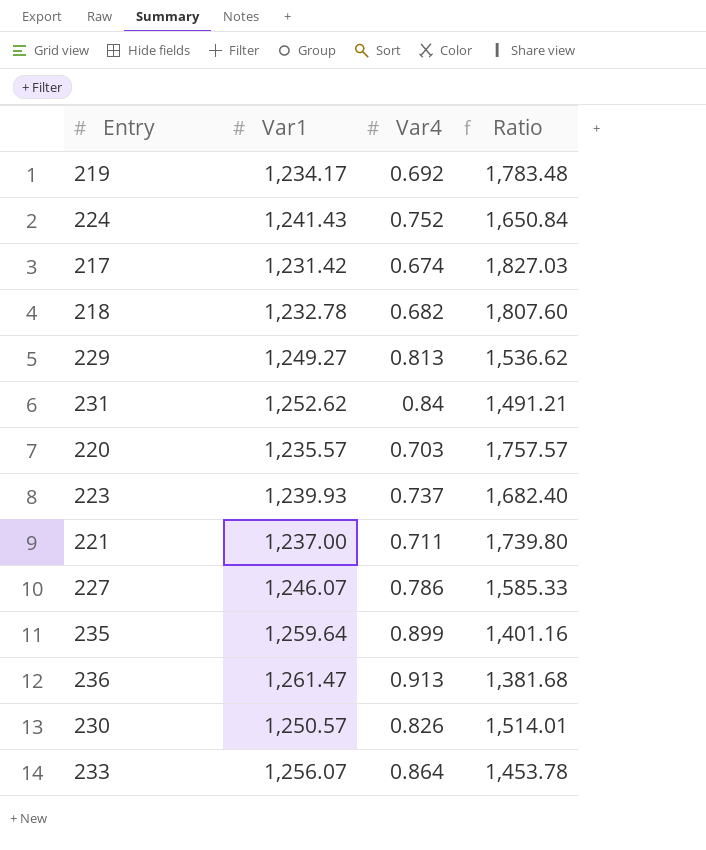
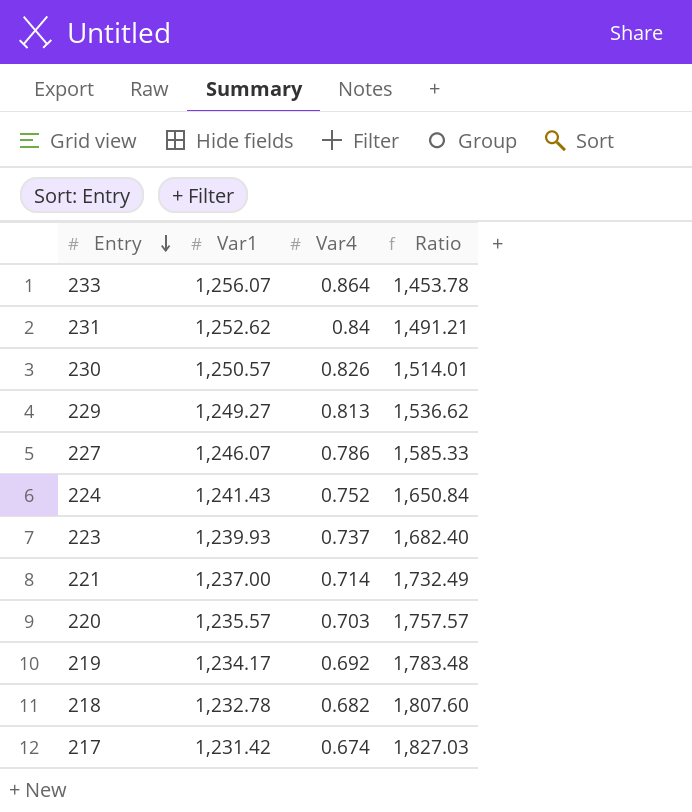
row order: none -> Entry descending
row 235: 1,259.64 | 0.899 | 1,401.16 -> none
row 236: 1,261.47 | 0.913 | 1,381.68 -> none
221 | Var4: 0.711 -> 0.714
221 | Ratio: 1,739.80 -> 1,732.49

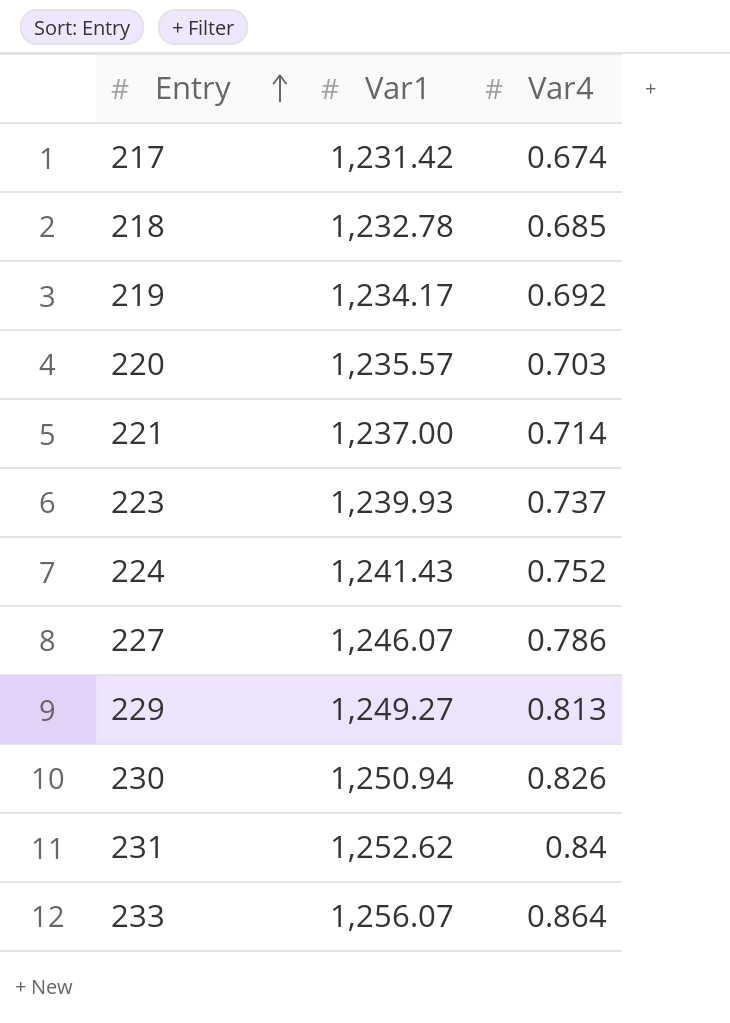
row order: Entry descending -> Entry ascending
column Ratio | formula: [Var1] / [Var4] -> none
218 | Var4: 0.682 -> 0.685
230 | Var1: 1,250.57 -> 1,250.94

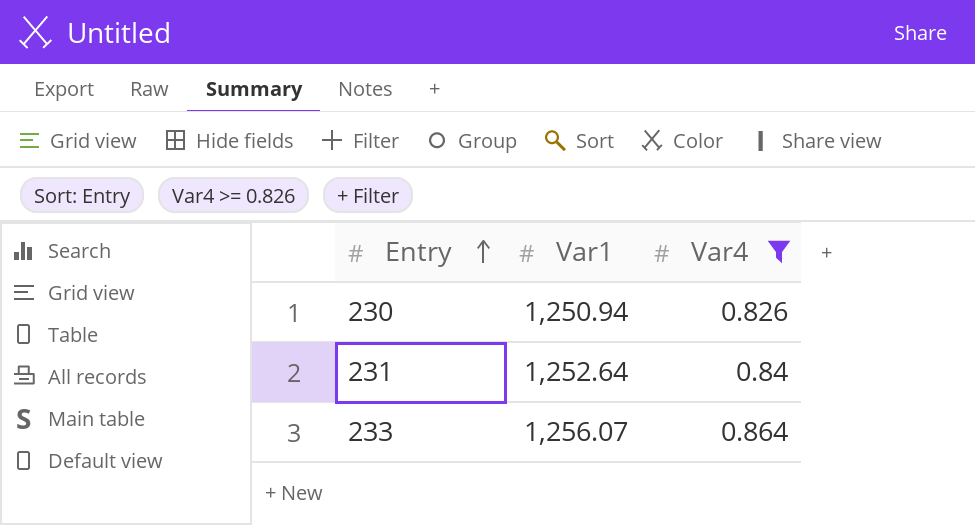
filter: none -> Var4 >= 0.826
231 | Var1: 1,252.62 -> 1,252.64

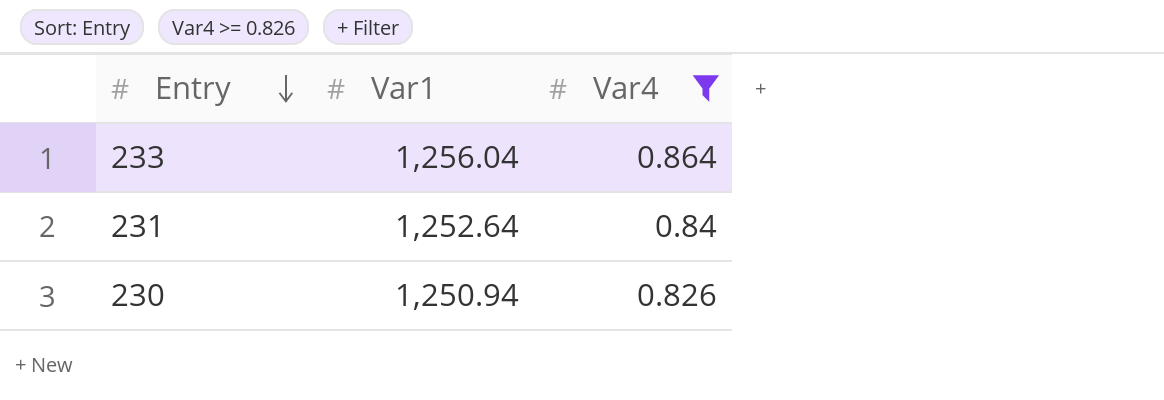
row order: Entry ascending -> Entry descending
233 | Var1: 1,256.07 -> 1,256.04

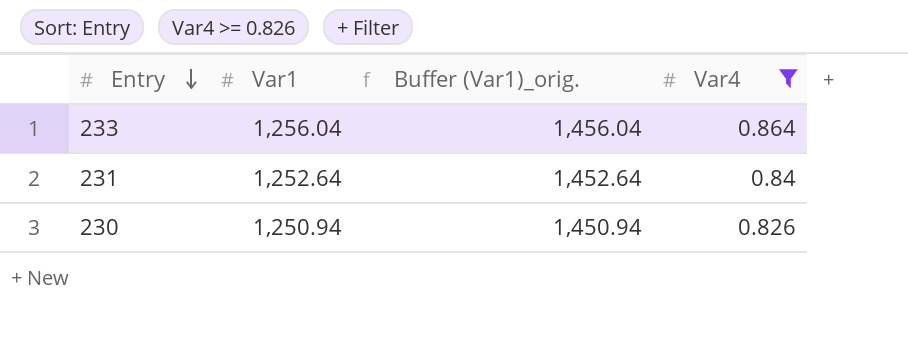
column Buffer (Var1)_orig. | formula: none -> [Var1] + 200

